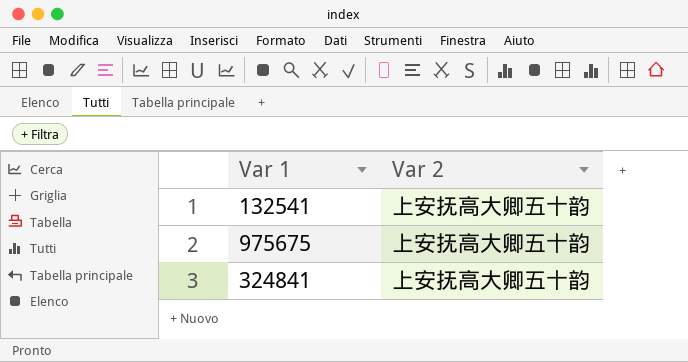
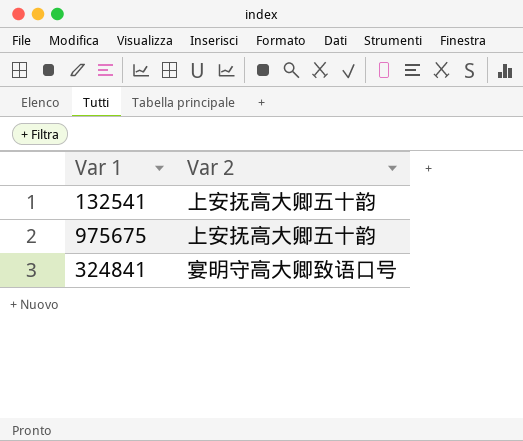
324841 | Var 2: 上安抚高大卿五十韵 -> 宴明守高大卿致语口号

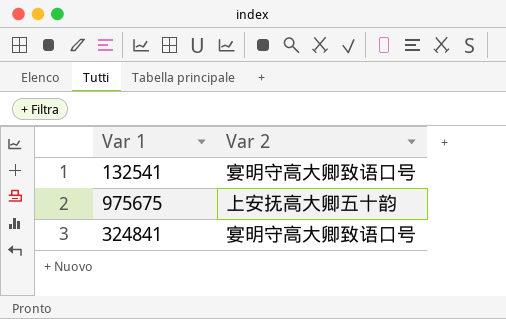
132541 | Var 2: 上安抚高大卿五十韵 -> 宴明守高大卿致语口号

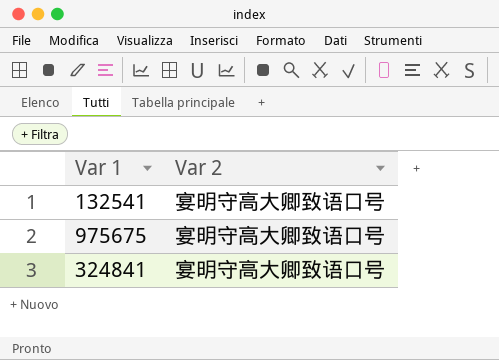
975675 | Var 2: 上安抚高大卿五十韵 -> 宴明守高大卿致语口号

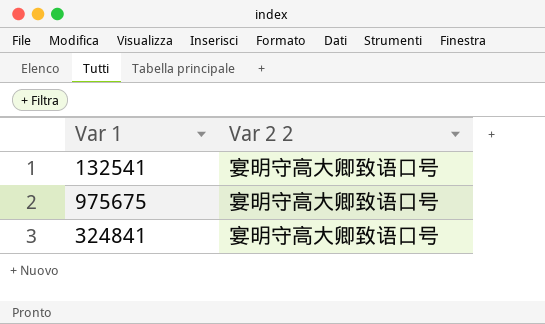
column name: Var 2 -> Var 2 2

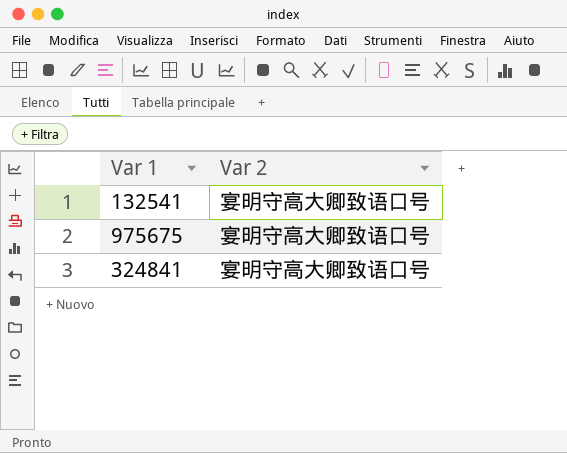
column name: Var 2 2 -> Var 2

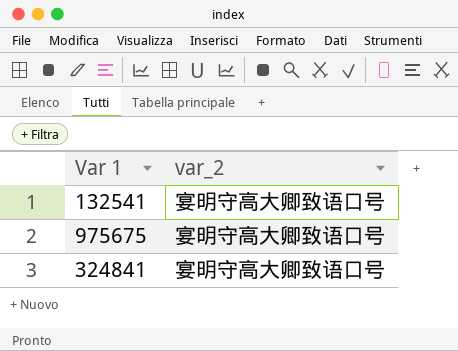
column name: Var 2 -> var_2

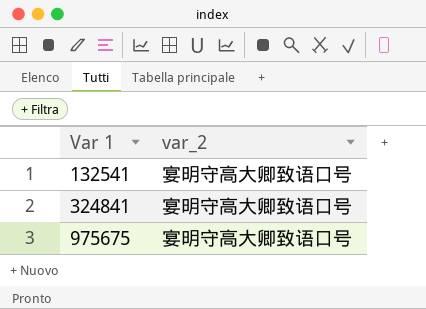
row order: none -> Var 1 ascending

